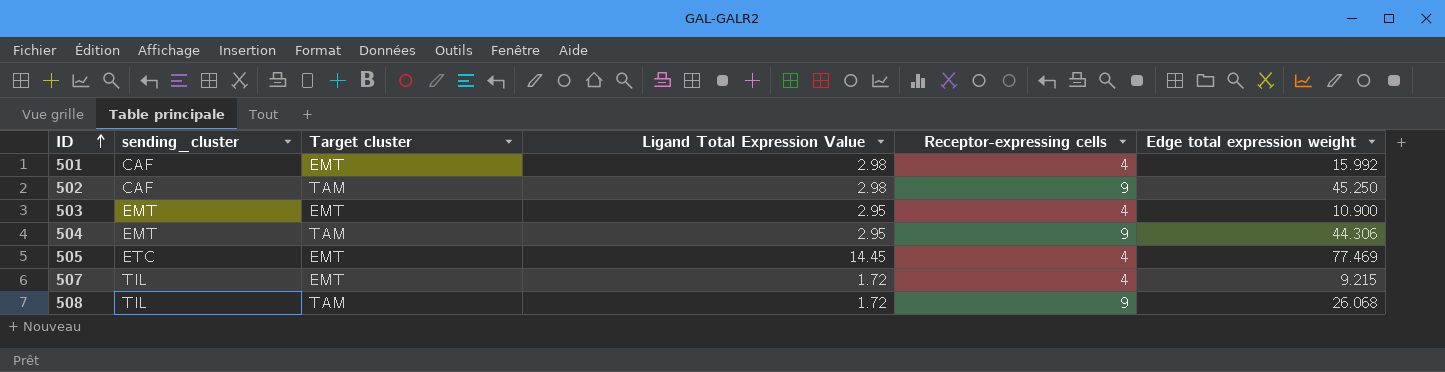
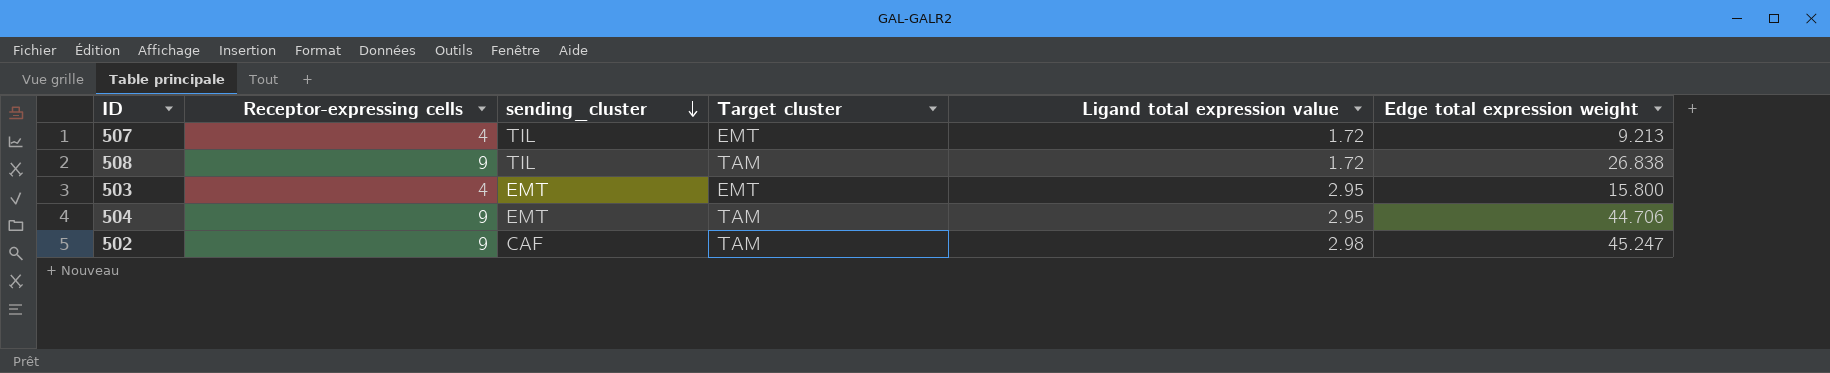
row order: ID ascending -> sending_cluster descending
column Receptor-expressing cells | position: 5 -> 2
column name: Ligand Total Expression Value -> Ligand total expression value
row 501: CAF | EMT | 2.98 | 4 | 15.992 -> none
row 505: ETC | EMT | 14.45 | 4 | 77.469 -> none
507 | Edge total expression weight: 9.215 -> 9.213
508 | Edge total expression weight: 26.068 -> 26.838
503 | Edge total expression weight: 10.900 -> 15.800
504 | Edge total expression weight: 44.306 -> 44.706
502 | Edge total expression weight: 45.250 -> 45.247

